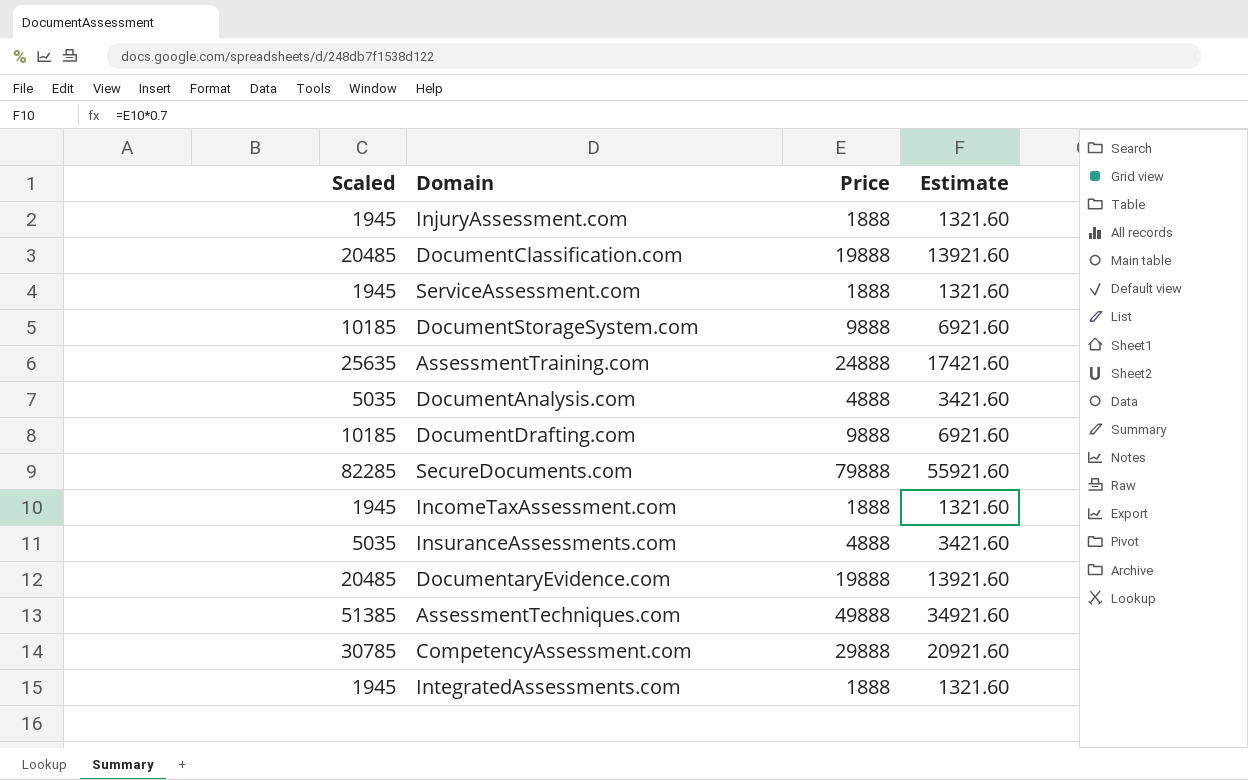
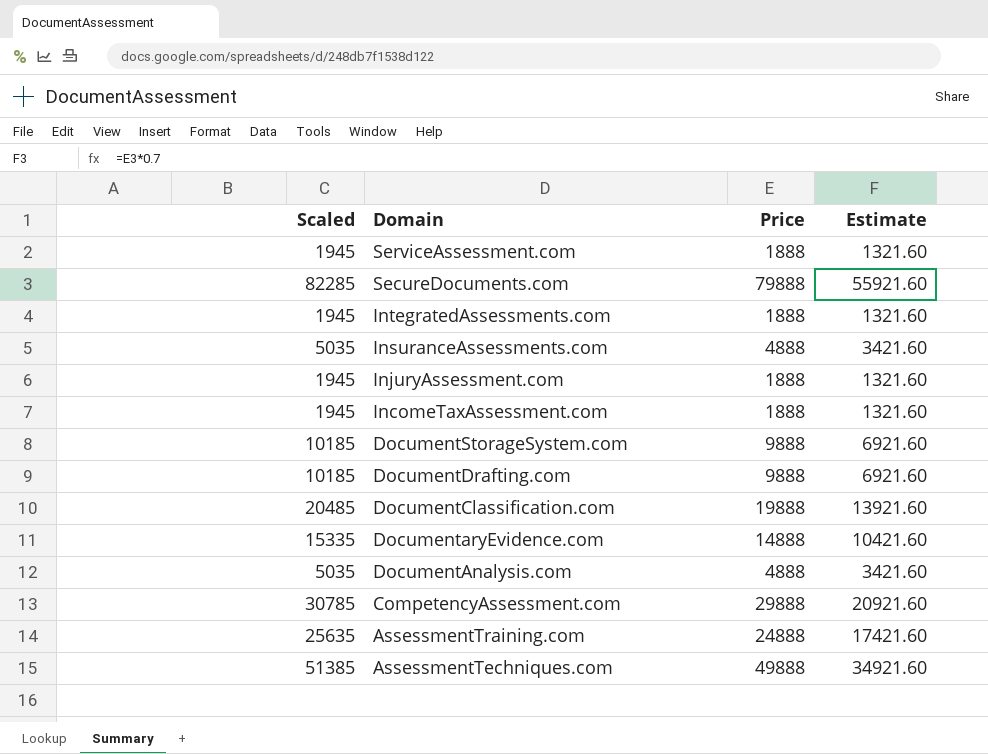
row order: none -> Domain descending
DocumentaryEvidence.com | Scaled: 20485 -> 15335
DocumentaryEvidence.com | Price: 19888 -> 14888
DocumentaryEvidence.com | Estimate: 13921.60 -> 10421.60

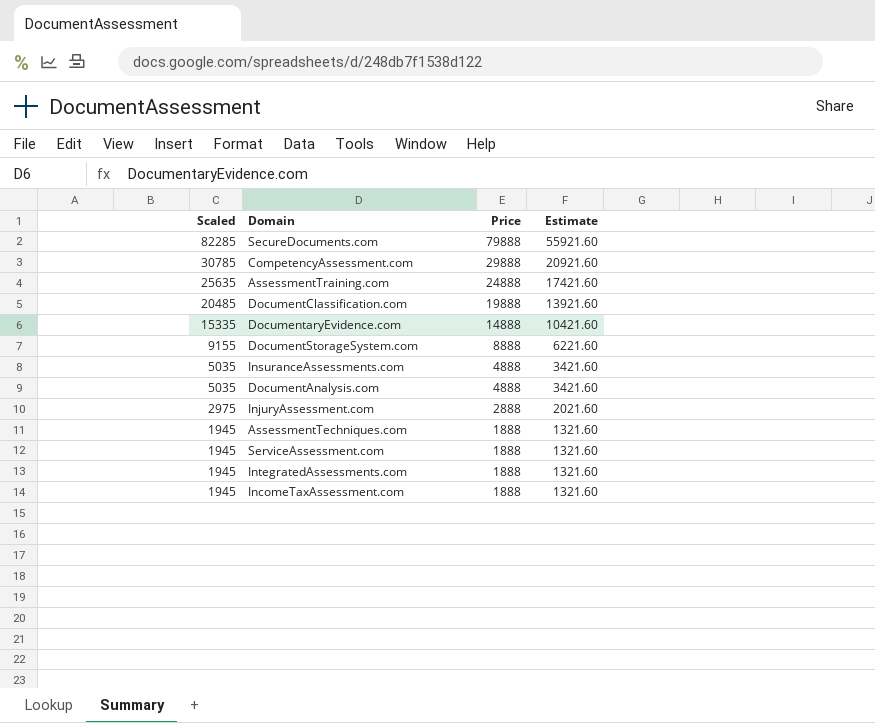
row order: Domain descending -> Scaled descending
row DocumentDrafting.com: 10185 | 9888 | 6921.60 -> none
DocumentStorageSystem.com | Scaled: 10185 -> 9155
DocumentStorageSystem.com | Price: 9888 -> 8888
DocumentStorageSystem.com | Estimate: 6921.60 -> 6221.60
InjuryAssessment.com | Scaled: 1945 -> 2975
InjuryAssessment.com | Price: 1888 -> 2888
InjuryAssessment.com | Estimate: 1321.60 -> 2021.60
AssessmentTechniques.com | Scaled: 51385 -> 1945
AssessmentTechniques.com | Price: 49888 -> 1888
AssessmentTechniques.com | Estimate: 34921.60 -> 1321.60

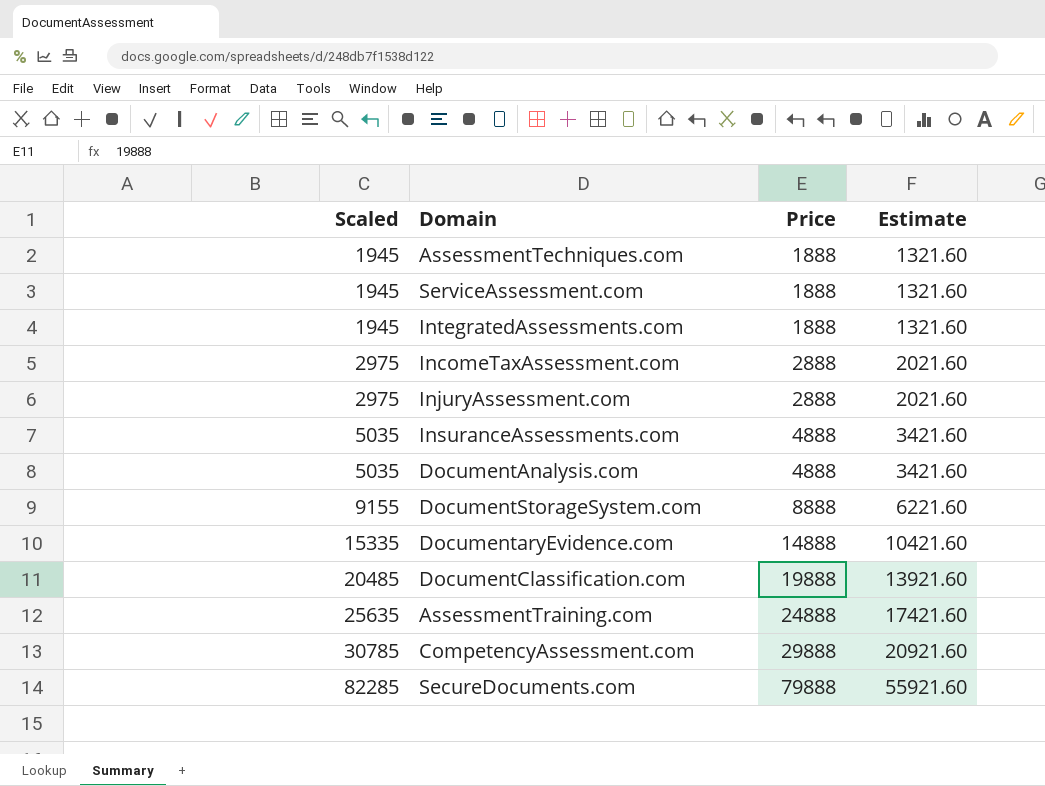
row order: Scaled descending -> Scaled ascending
IncomeTaxAssessment.com | Scaled: 1945 -> 2975
IncomeTaxAssessment.com | Price: 1888 -> 2888
IncomeTaxAssessment.com | Estimate: 1321.60 -> 2021.60

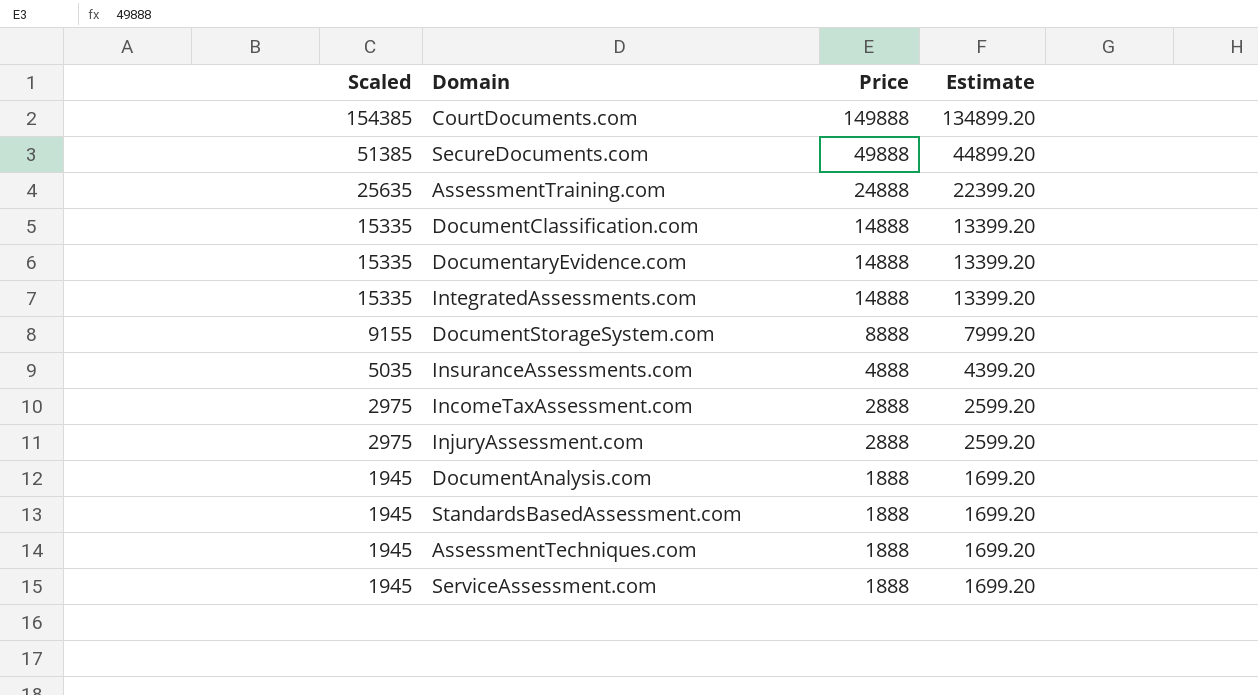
row order: Scaled ascending -> Scaled descending
column Estimate | formula: [Price] * 0.7 -> [Price] * 0.9
row CompetencyAssessment.com: 30785 | 29888 | 20921.60 -> none
row CourtDocuments.com: none -> 154385 | 149888 | 134899.20
SecureDocuments.com | Scaled: 82285 -> 51385
SecureDocuments.com | Price: 79888 -> 49888
DocumentClassification.com | Scaled: 20485 -> 15335
DocumentClassification.com | Price: 19888 -> 14888
IntegratedAssessments.com | Scaled: 1945 -> 15335
IntegratedAssessments.com | Price: 1888 -> 14888
DocumentAnalysis.com | Scaled: 5035 -> 1945
DocumentAnalysis.com | Price: 4888 -> 1888
row StandardsBasedAssessment.com: none -> 1945 | 1888 | 1699.20

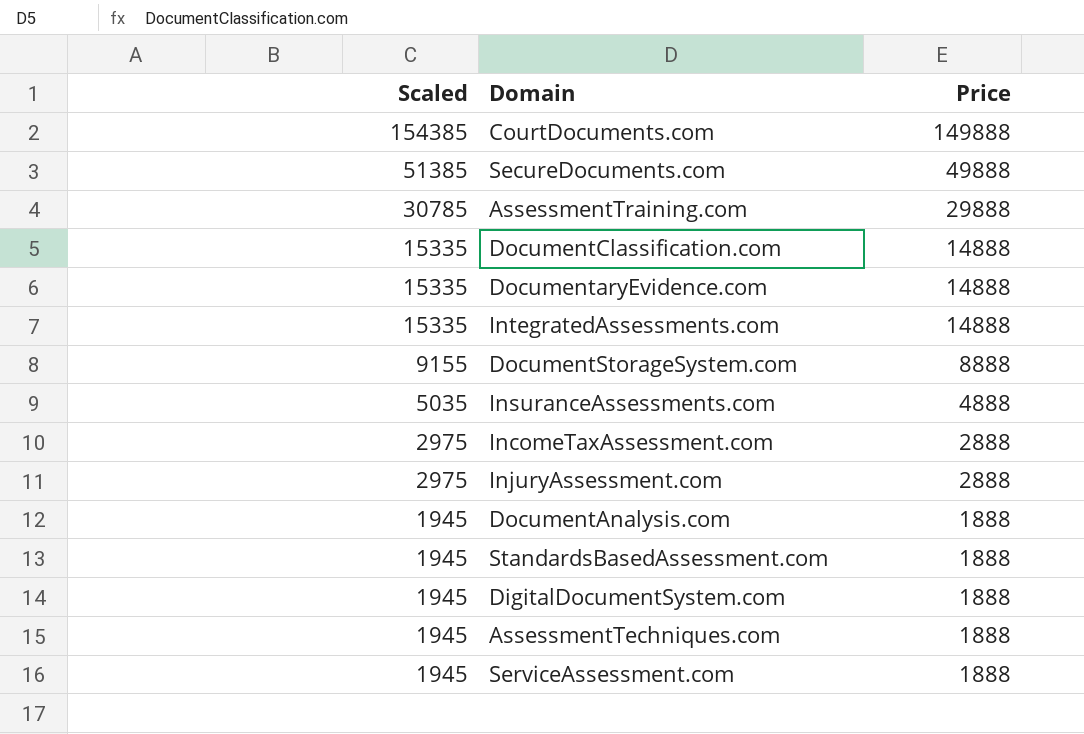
column Estimate | formula: [Price] * 0.9 -> none
AssessmentTraining.com | Scaled: 25635 -> 30785
AssessmentTraining.com | Price: 24888 -> 29888
row DigitalDocumentSystem.com: none -> 1945 | 1888

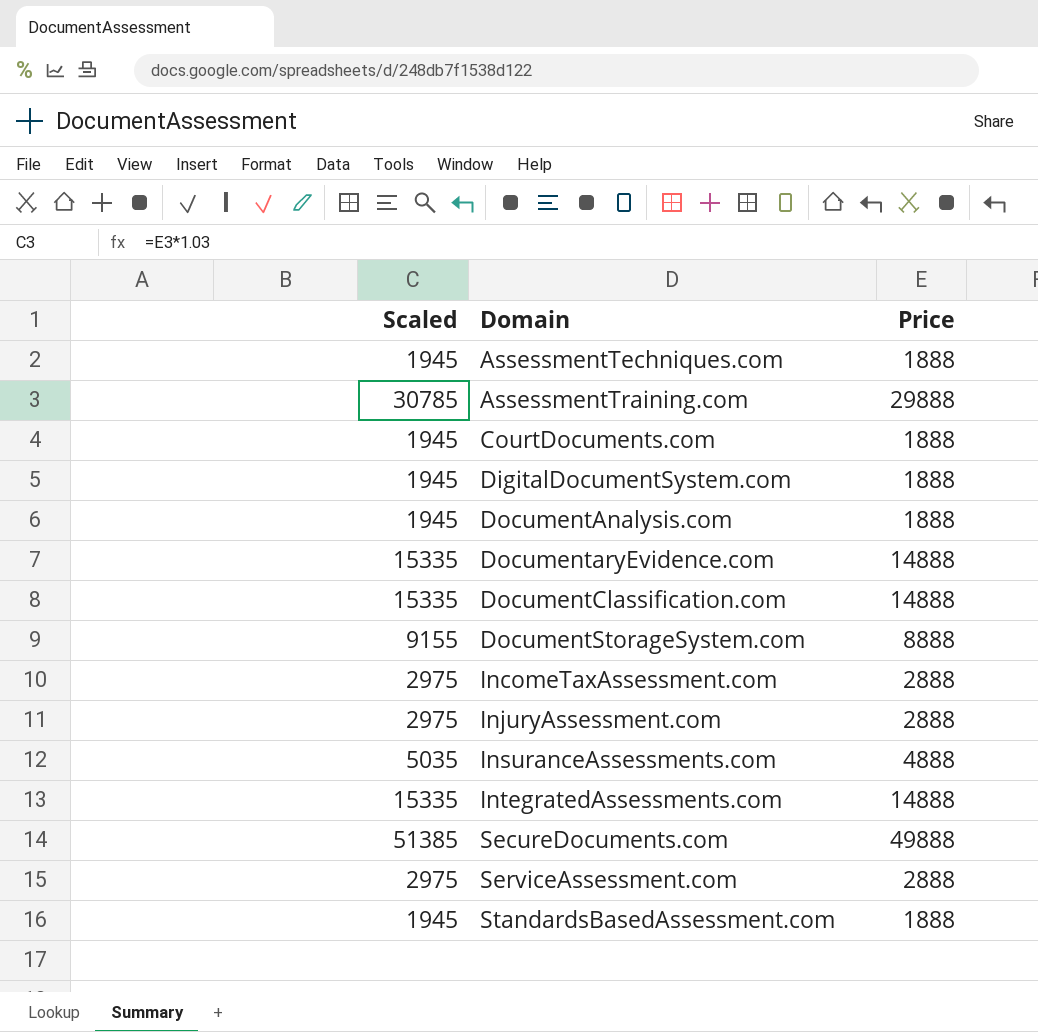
row order: Scaled descending -> Domain ascending
CourtDocuments.com | Scaled: 154385 -> 1945
CourtDocuments.com | Price: 149888 -> 1888
ServiceAssessment.com | Scaled: 1945 -> 2975
ServiceAssessment.com | Price: 1888 -> 2888

